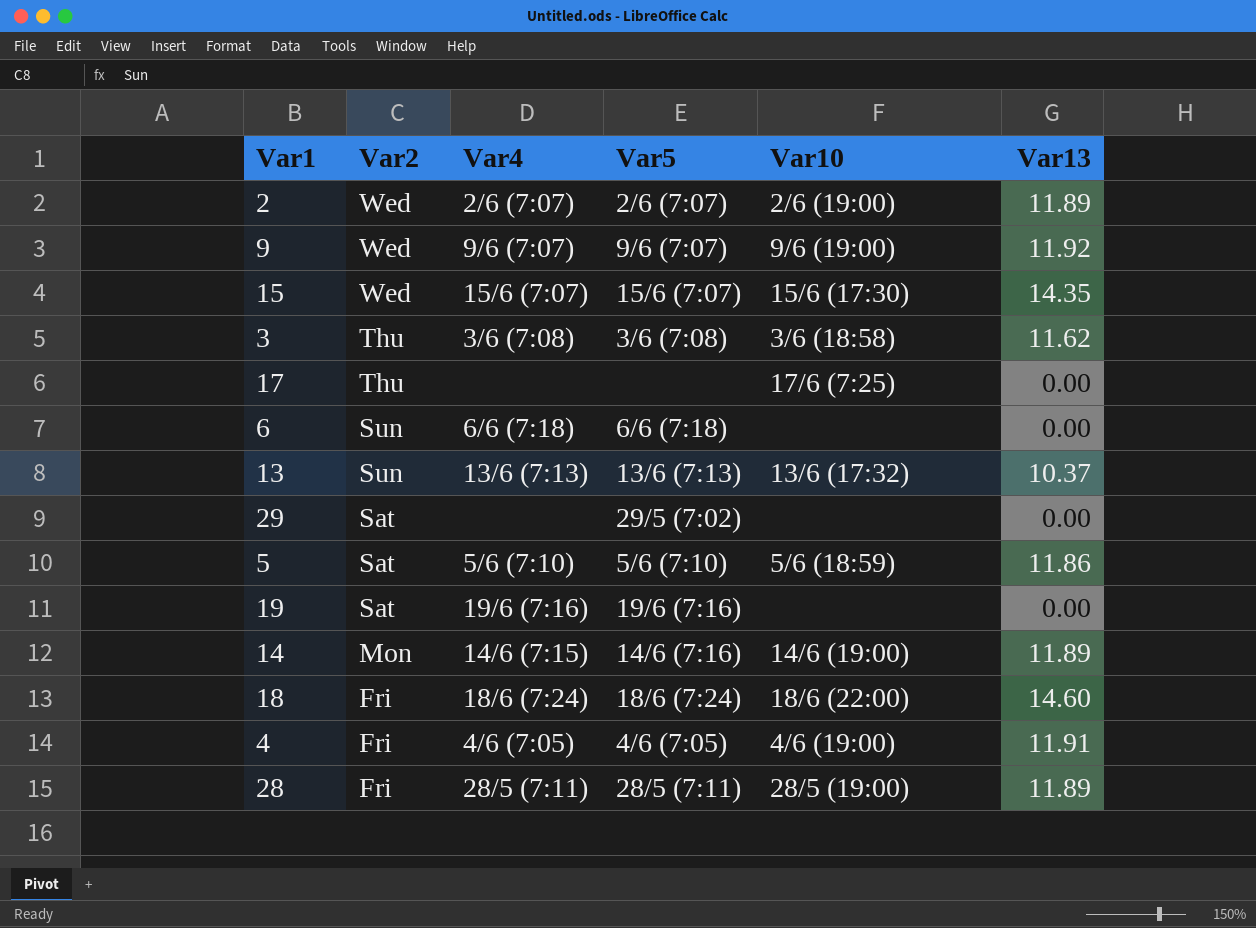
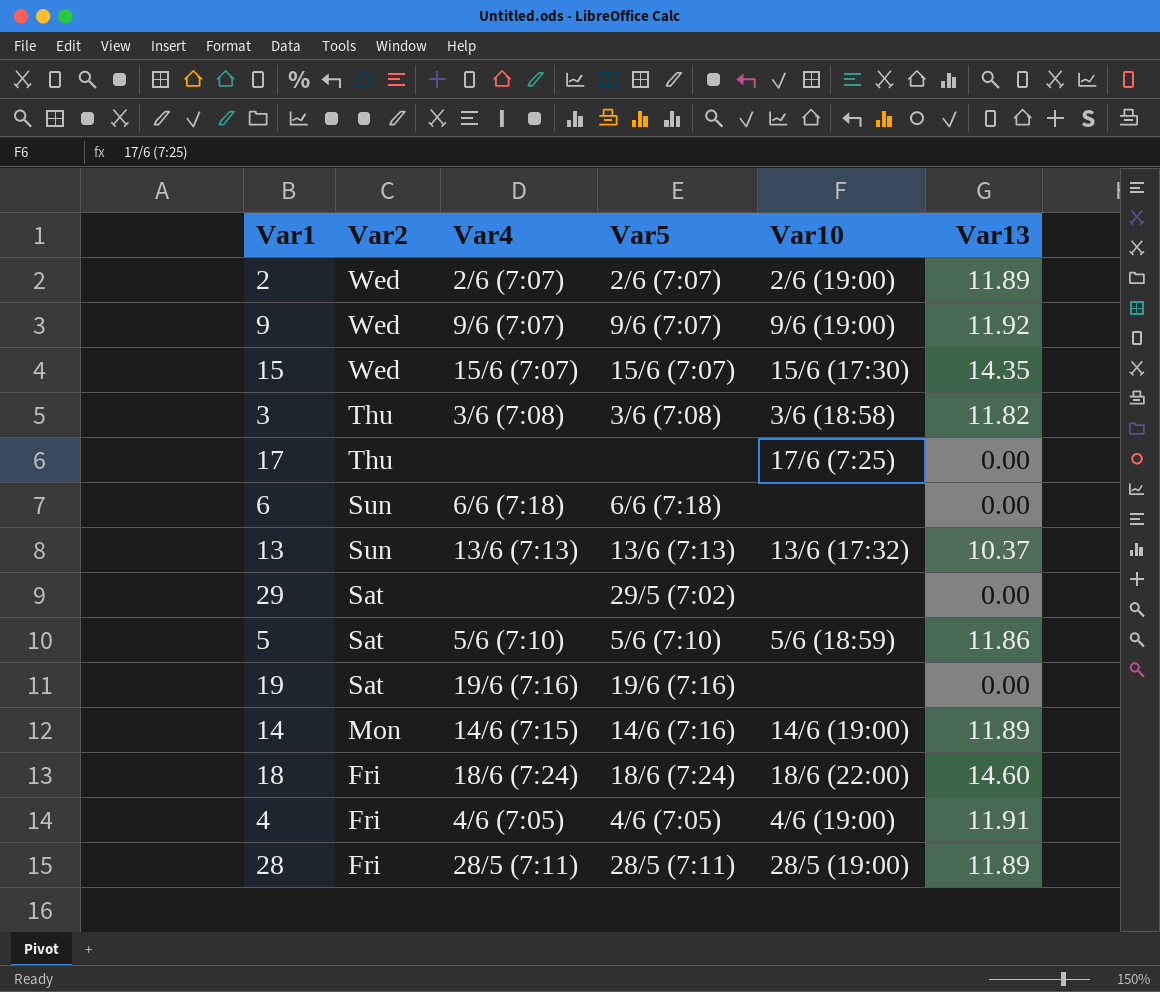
3 | Var13: 11.62 -> 11.82

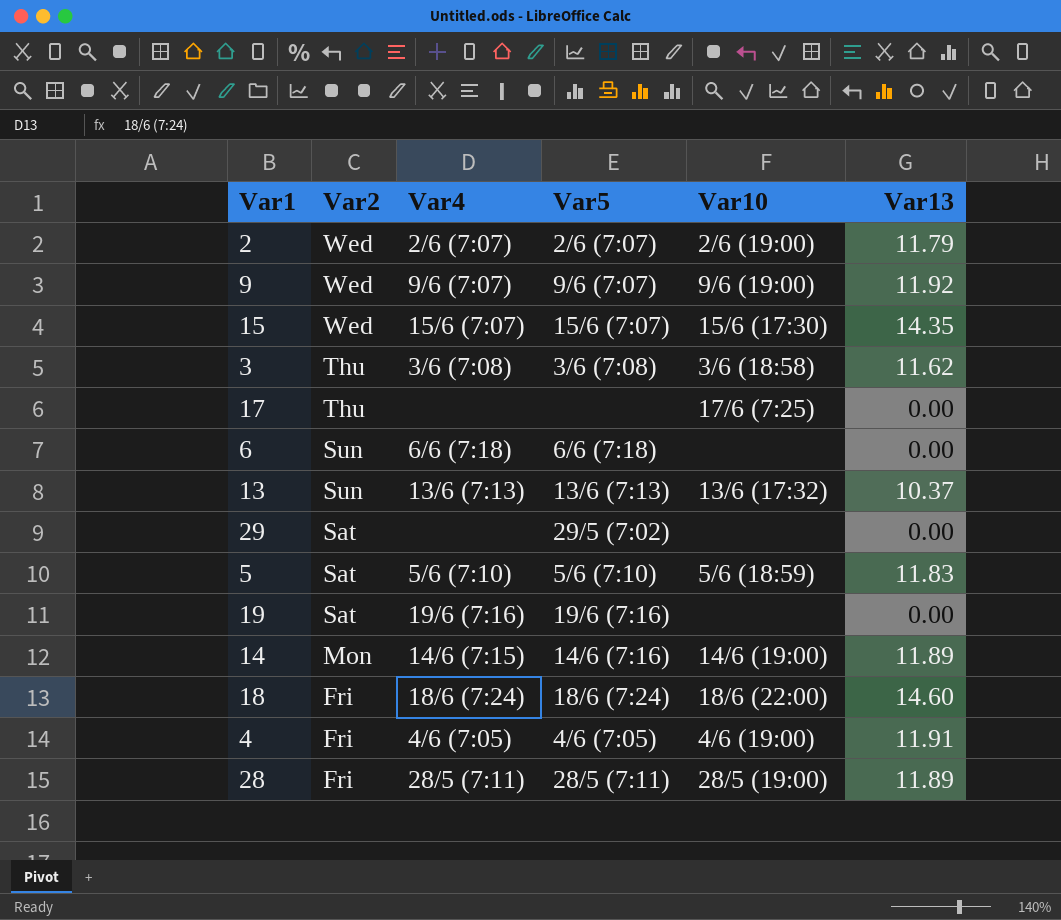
2 | Var13: 11.89 -> 11.79
3 | Var13: 11.82 -> 11.62
5 | Var13: 11.86 -> 11.83

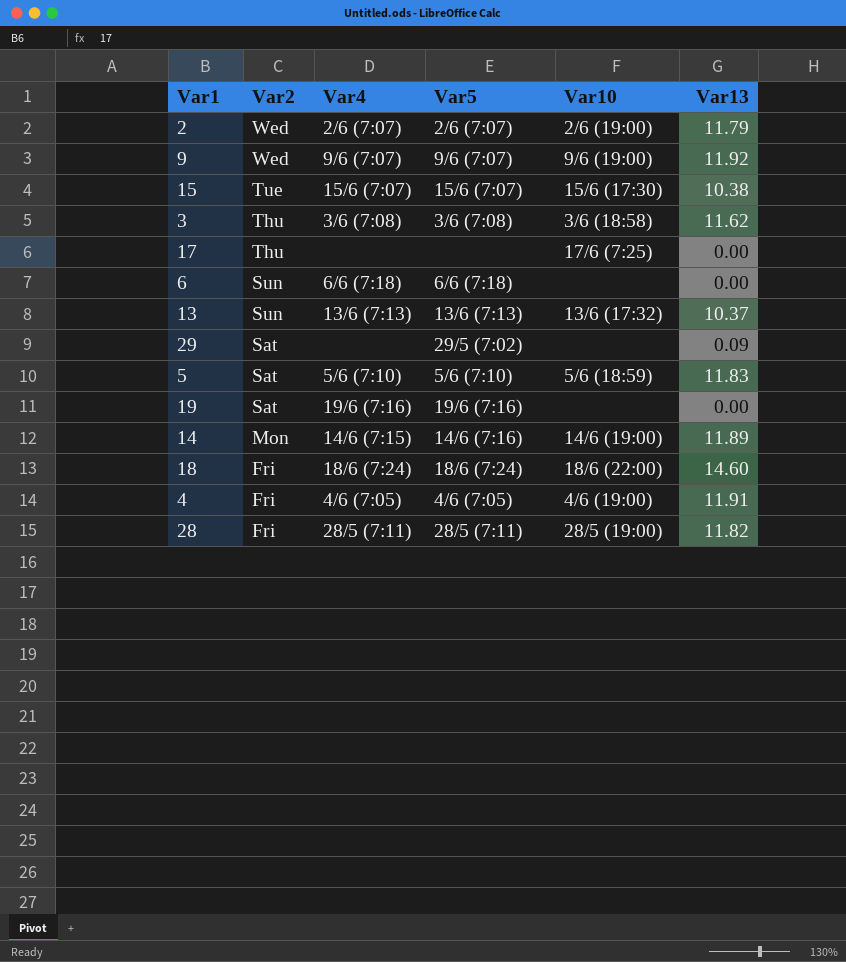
15 | Var2: Wed -> Tue
15 | Var13: 14.35 -> 10.38
29 | Var13: 0.00 -> 0.09
28 | Var13: 11.89 -> 11.82

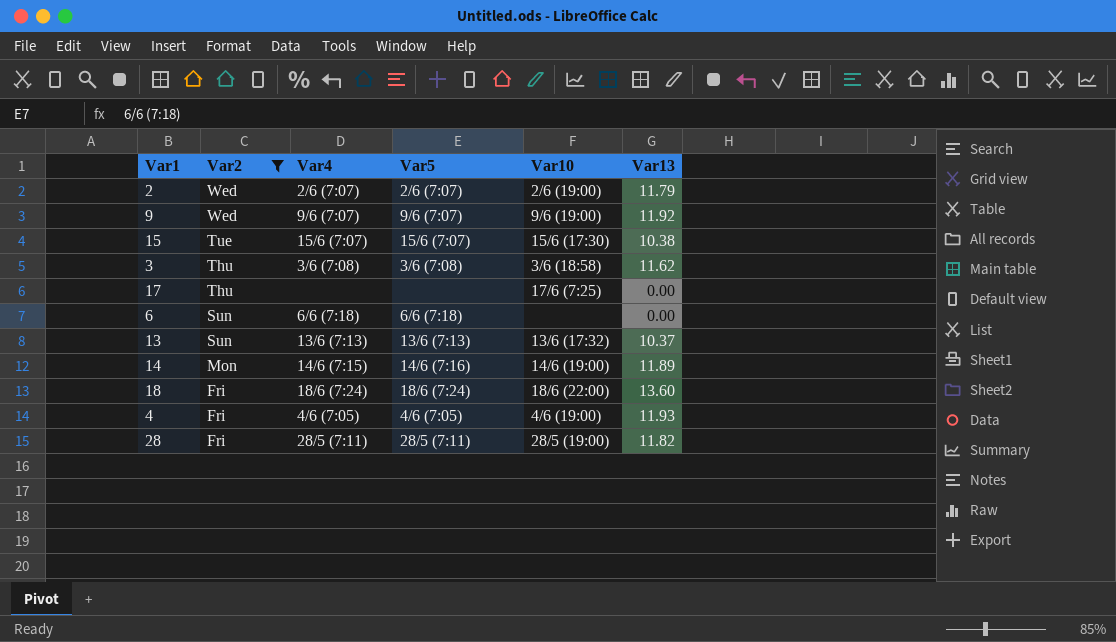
filter: none -> Var2 != Sat
18 | Var13: 14.60 -> 13.60
4 | Var13: 11.91 -> 11.93

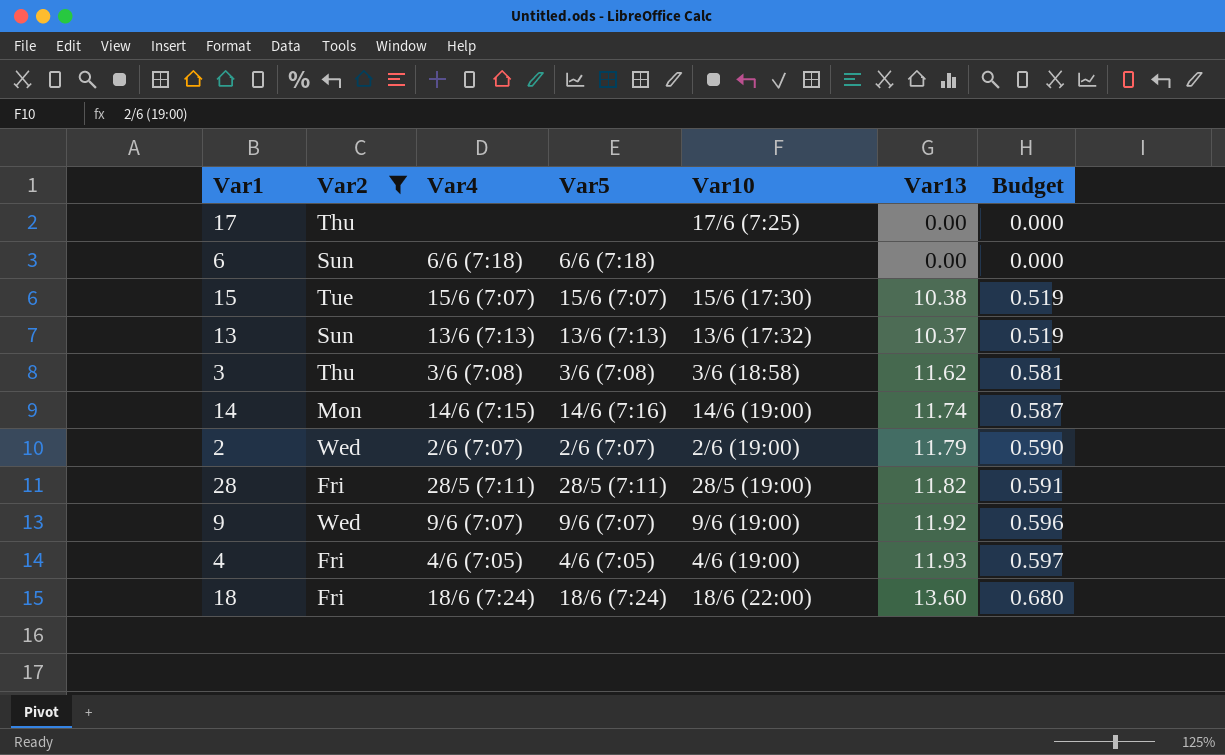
row order: Var2 descending -> Budget ascending
column Budget | formula: none -> [Var13] * 0.05
14 | Var13: 11.89 -> 11.74

